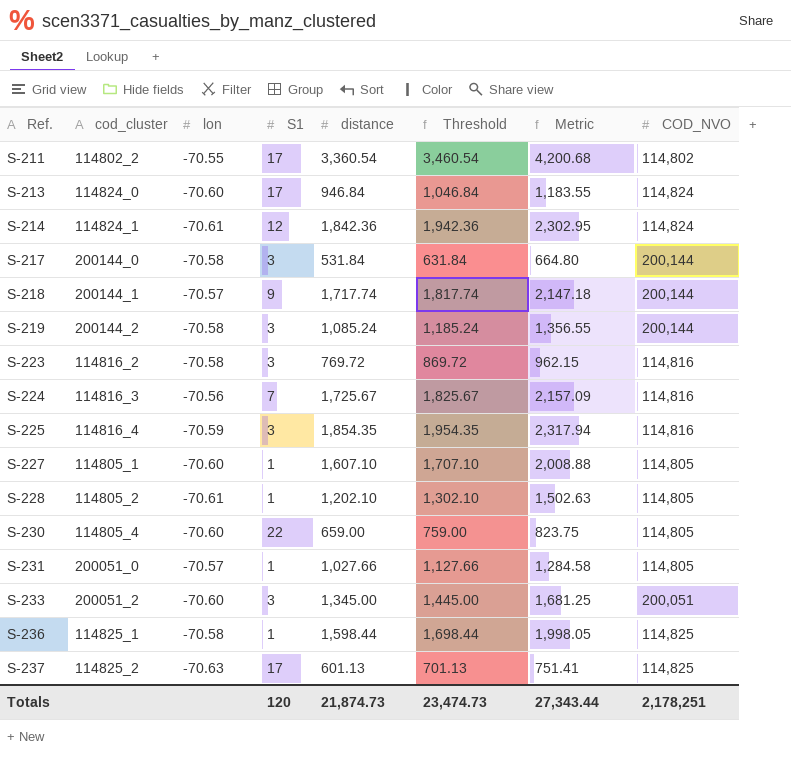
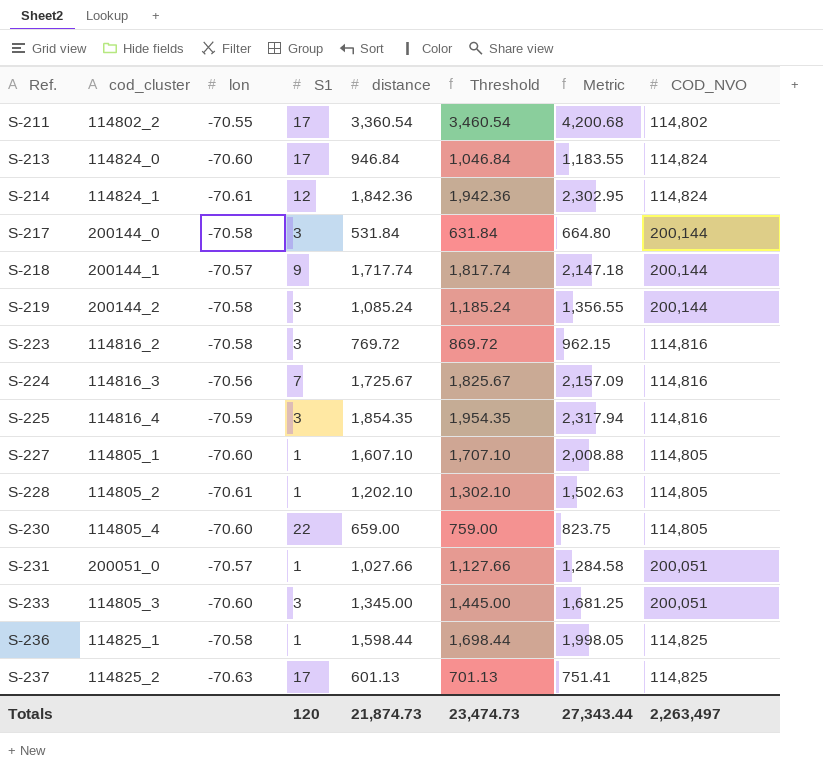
S-231 | COD_NVO: 114,805 -> 200,051
S-233 | cod_cluster: 200051_2 -> 114805_3
Totals | COD_NVO: 2,178,251 -> 2,263,497

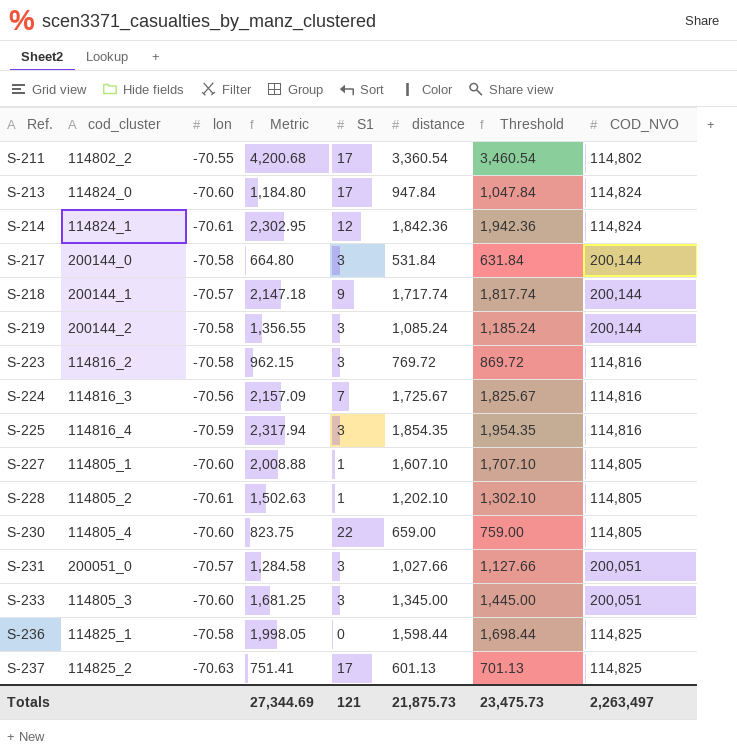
column Metric | position: 7 -> 4
S-213 | Metric: 1,183.55 -> 1,184.80
S-213 | distance: 946.84 -> 947.84
S-213 | Threshold: 1,046.84 -> 1,047.84
S-231 | S1: 1 -> 3
S-236 | S1: 1 -> 0
Totals | Metric: 27,343.44 -> 27,344.69
Totals | S1: 120 -> 121
Totals | distance: 21,874.73 -> 21,875.73
Totals | Threshold: 23,474.73 -> 23,475.73

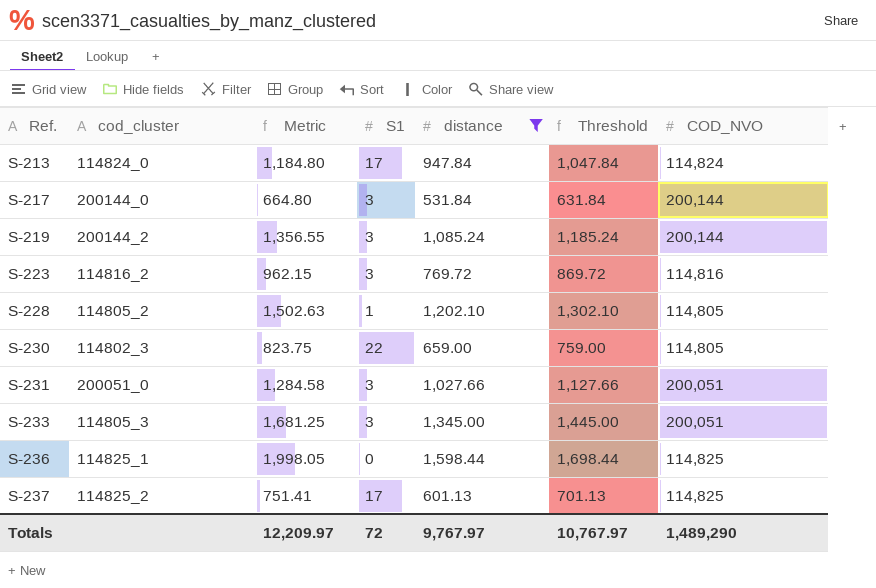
filter: none -> distance <= 1,598.44
column lon | position: 3 -> none
S-230 | cod_cluster: 114805_4 -> 114802_3
Totals | Metric: 27,344.69 -> 12,209.97
Totals | S1: 121 -> 72
Totals | distance: 21,875.73 -> 9,767.97
Totals | Threshold: 23,475.73 -> 10,767.97
Totals | COD_NVO: 2,263,497 -> 1,489,290

